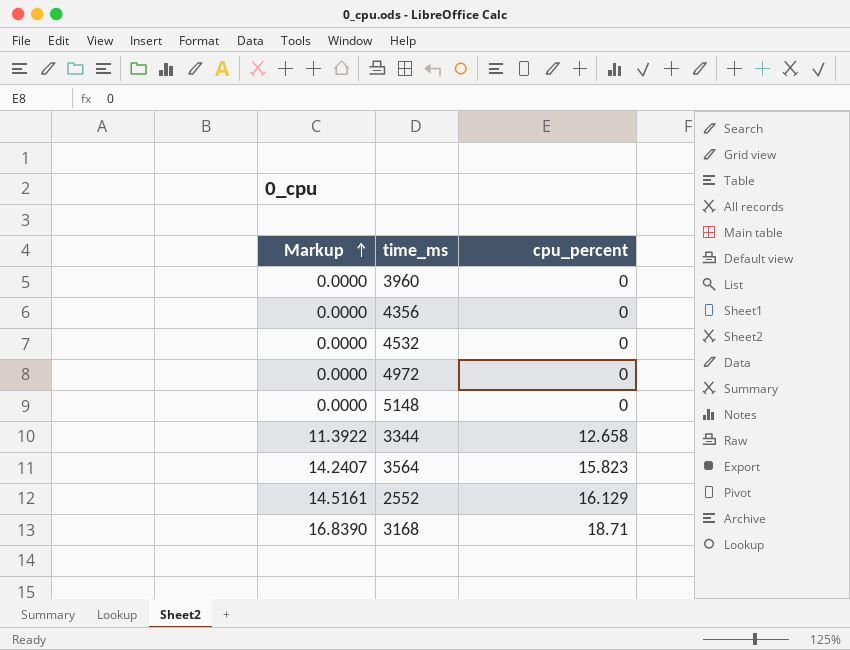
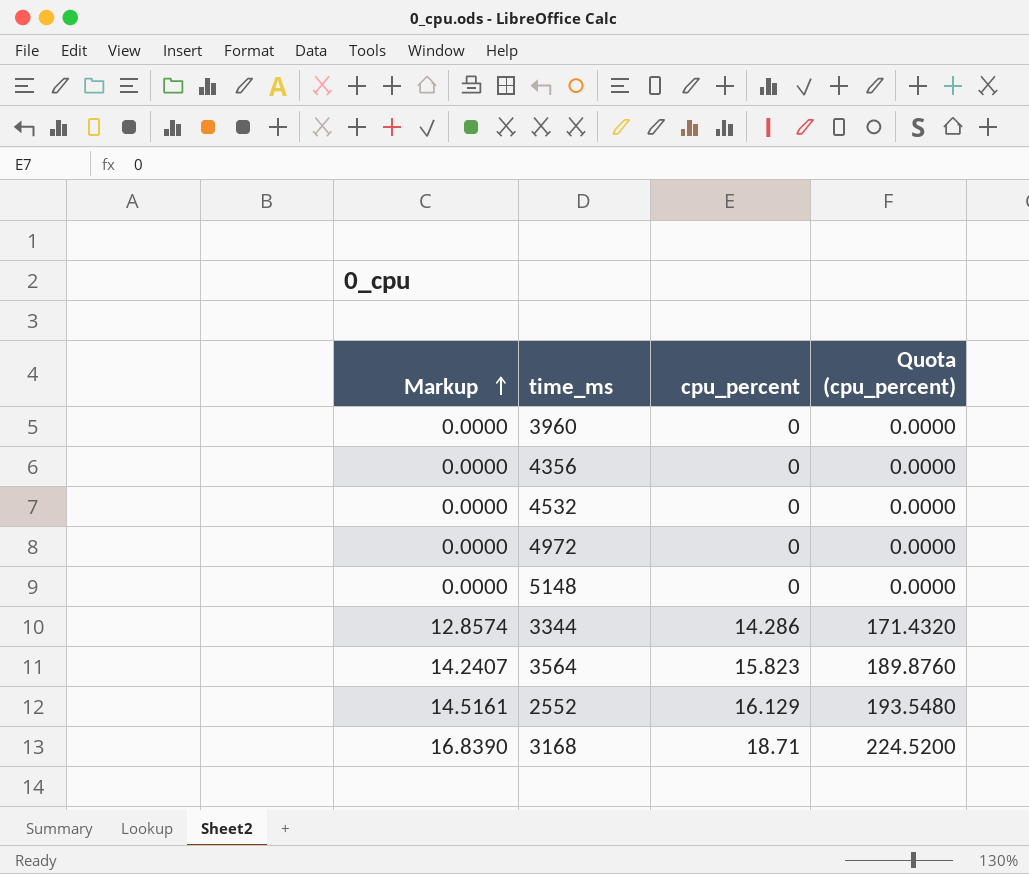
column Quota (cpu_percent) | formula: none -> [cpu_percent] * 12
3344 | Markup: 11.3922 -> 12.8574
3344 | cpu_percent: 12.658 -> 14.286

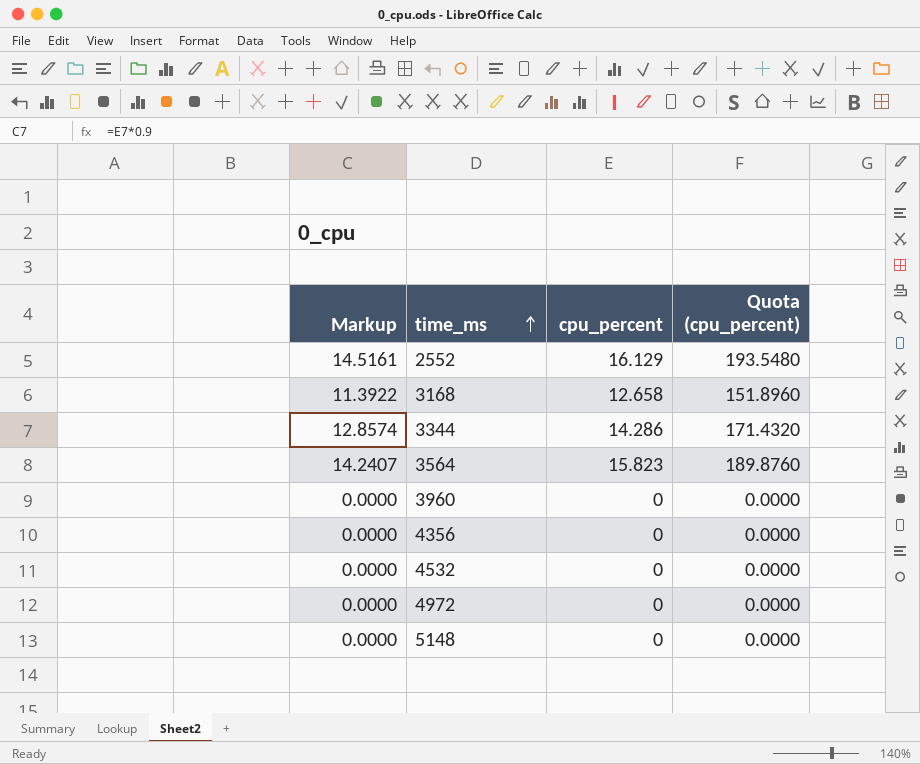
row order: Markup ascending -> time_ms ascending
3168 | Markup: 16.8390 -> 11.3922
3168 | cpu_percent: 18.71 -> 12.658
3168 | Quota (cpu_percent): 224.5200 -> 151.8960

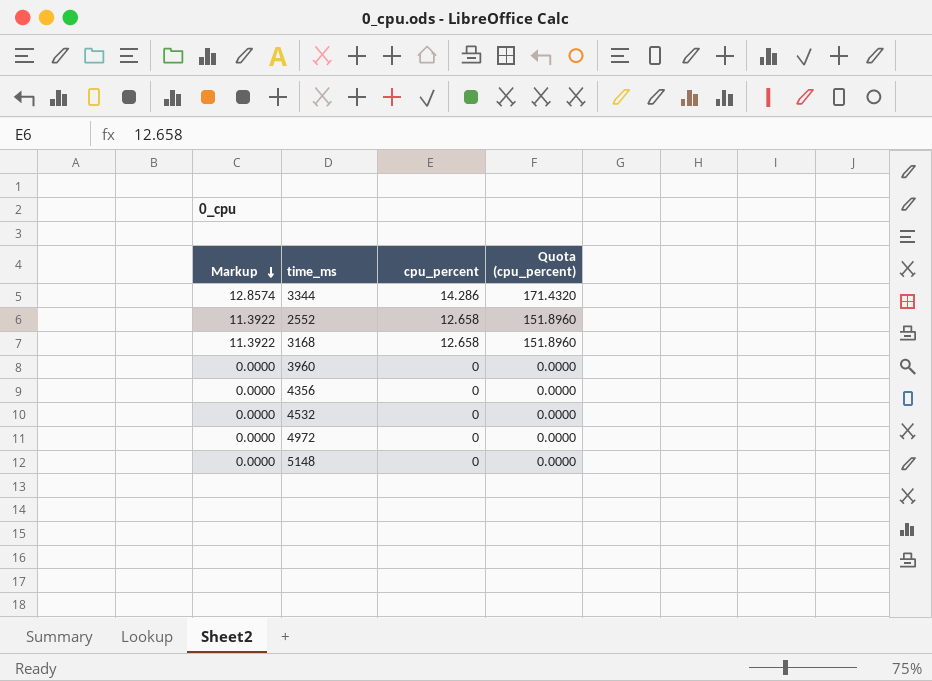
row order: time_ms ascending -> Markup descending
row 3564: 14.2407 | 15.823 | 189.8760 -> none
2552 | Markup: 14.5161 -> 11.3922
2552 | cpu_percent: 16.129 -> 12.658
2552 | Quota (cpu_percent): 193.5480 -> 151.8960

